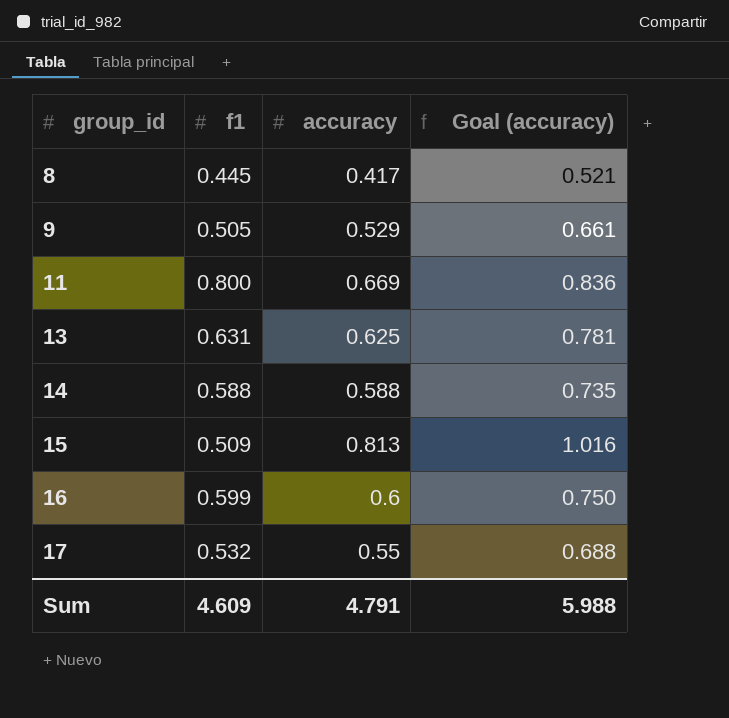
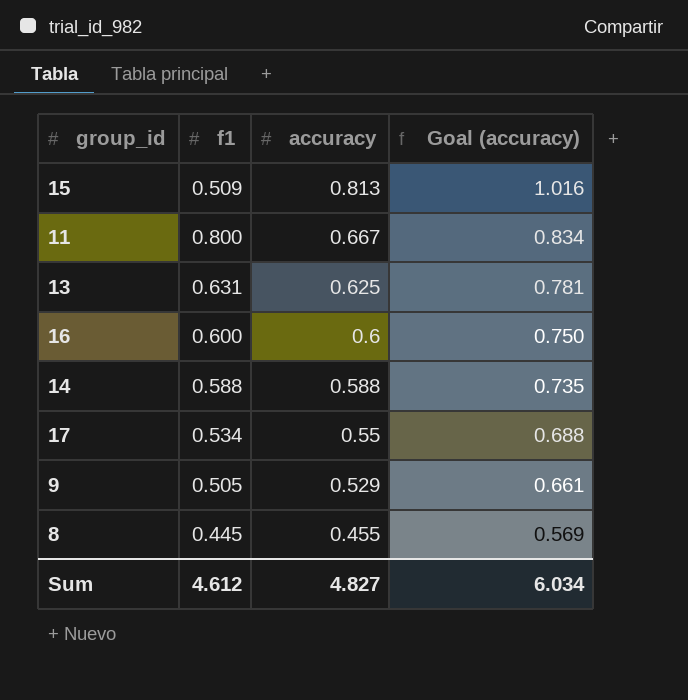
row order: group_id ascending -> accuracy descending
11 | accuracy: 0.669 -> 0.667
11 | Goal (accuracy): 0.836 -> 0.834
16 | f1: 0.599 -> 0.600
17 | f1: 0.532 -> 0.534
8 | accuracy: 0.417 -> 0.455
8 | Goal (accuracy): 0.521 -> 0.569
Sum | f1: 4.609 -> 4.612
Sum | accuracy: 4.791 -> 4.827
Sum | Goal (accuracy): 5.988 -> 6.034

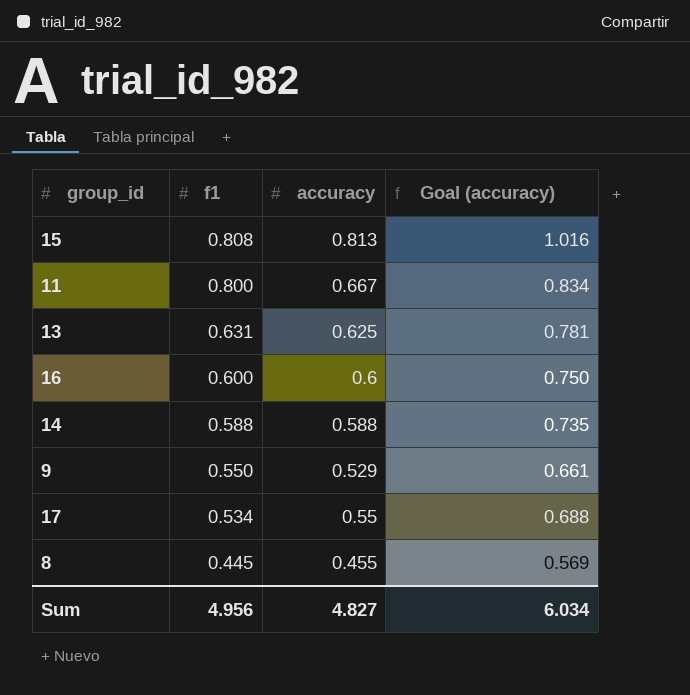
row order: accuracy descending -> f1 descending
15 | f1: 0.509 -> 0.808
9 | f1: 0.505 -> 0.550
Sum | f1: 4.612 -> 4.956

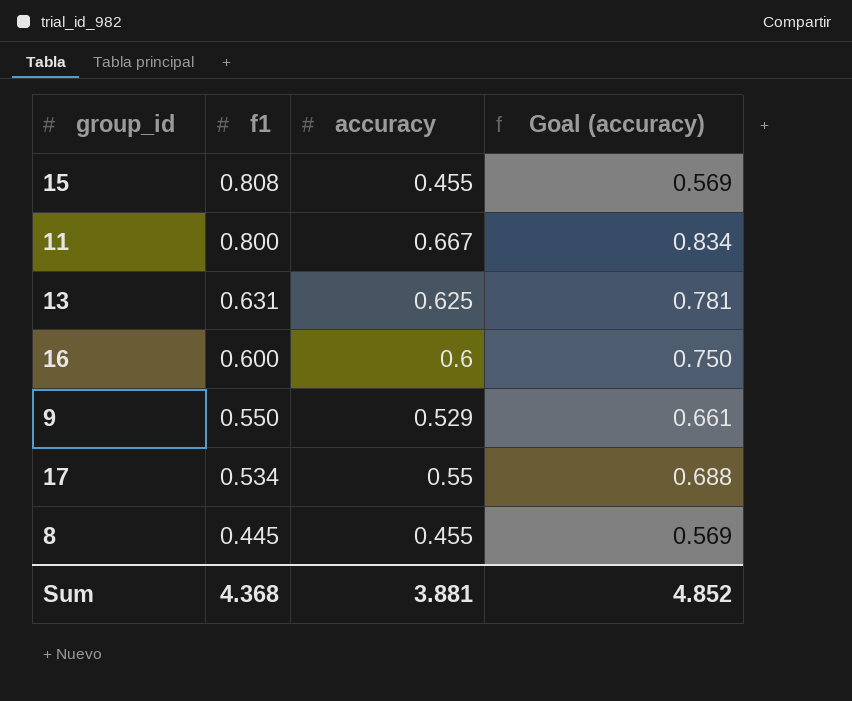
row 14: 0.588 | 0.588 | 0.735 -> none
15 | accuracy: 0.813 -> 0.455
15 | Goal (accuracy): 1.016 -> 0.569
Sum | f1: 4.956 -> 4.368
Sum | accuracy: 4.827 -> 3.881
Sum | Goal (accuracy): 6.034 -> 4.852

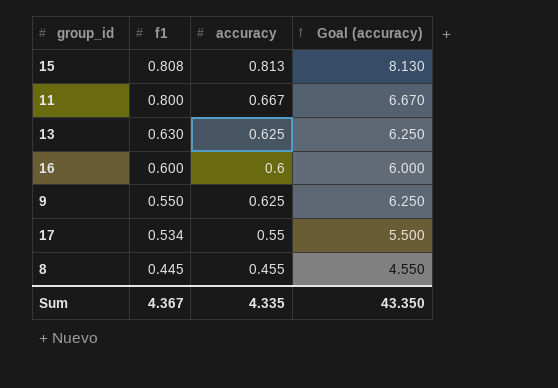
column Goal (accuracy) | formula: [accuracy] * 1.25 -> [accuracy] * 10
15 | accuracy: 0.455 -> 0.813
13 | f1: 0.631 -> 0.630
9 | accuracy: 0.529 -> 0.625
Sum | f1: 4.368 -> 4.367
Sum | accuracy: 3.881 -> 4.335
Sum | Goal (accuracy): 4.852 -> 43.350

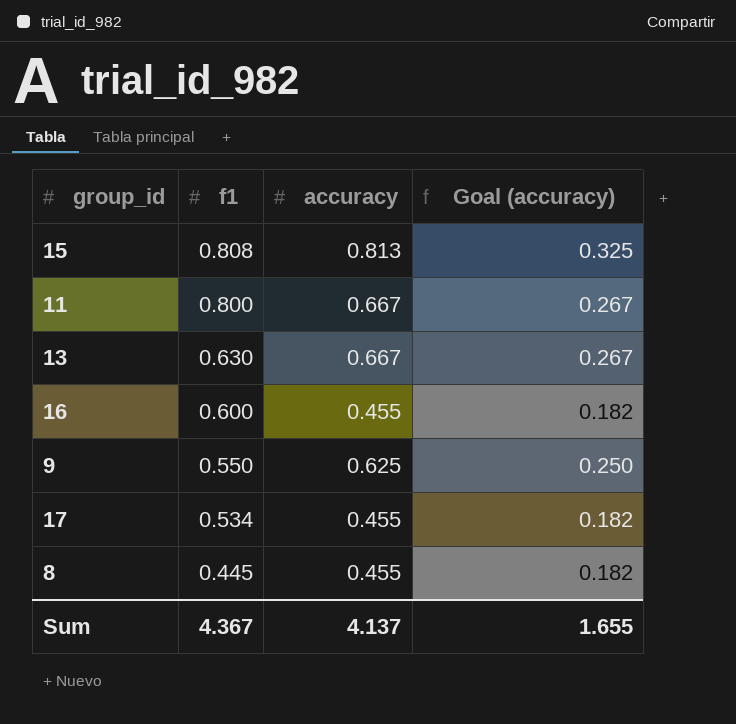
column Goal (accuracy) | formula: [accuracy] * 10 -> [accuracy] * 0.4
13 | accuracy: 0.625 -> 0.667
16 | accuracy: 0.6 -> 0.455
17 | accuracy: 0.55 -> 0.455
Sum | accuracy: 4.335 -> 4.137
Sum | Goal (accuracy): 43.350 -> 1.655

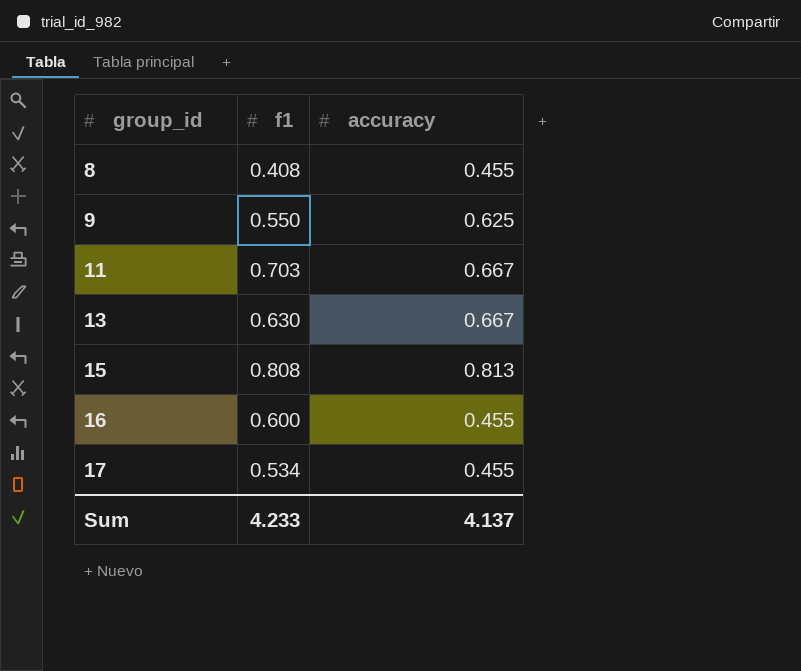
row order: f1 descending -> group_id ascending
column Goal (accuracy) | formula: [accuracy] * 0.4 -> none
8 | f1: 0.445 -> 0.408
11 | f1: 0.800 -> 0.703
Sum | f1: 4.367 -> 4.233

